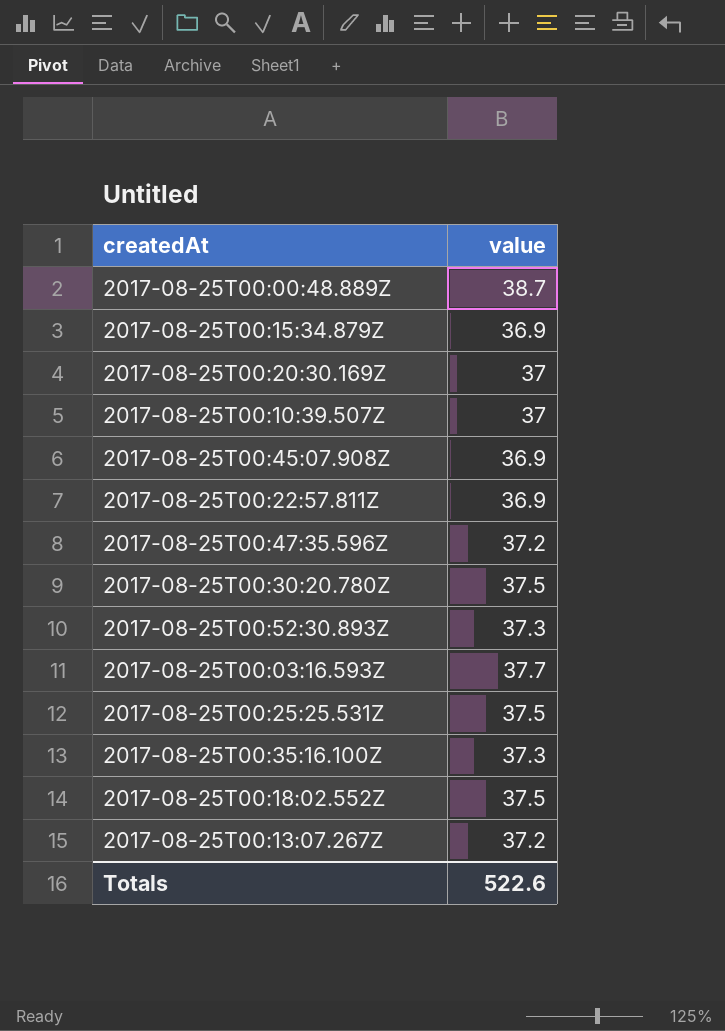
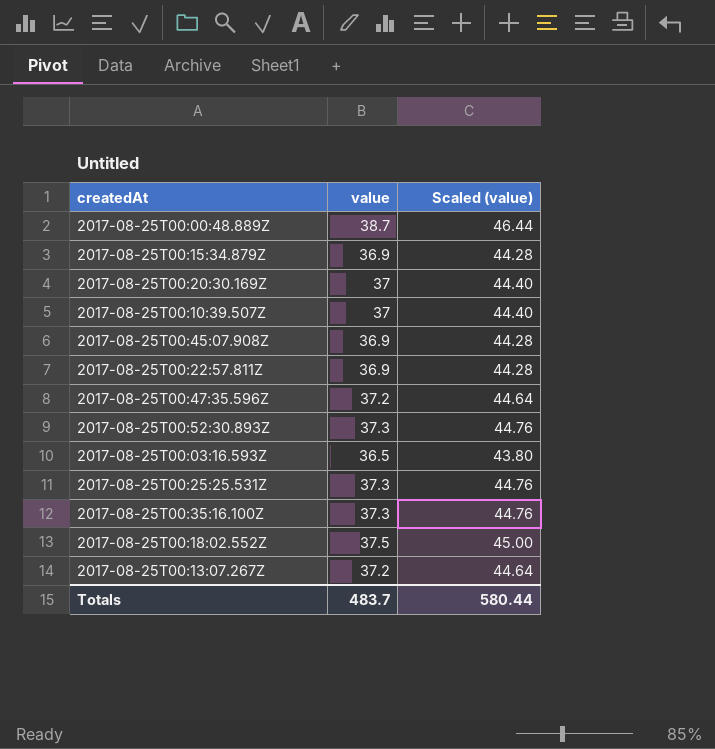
column Scaled (value) | formula: none -> [value] * 1.2
row 2017-08-25T00:30:20.780Z: 37.5 -> none
2017-08-25T00:03:16.593Z | value: 37.7 -> 36.5
2017-08-25T00:25:25.531Z | value: 37.5 -> 37.3
Totals | value: 522.6 -> 483.7

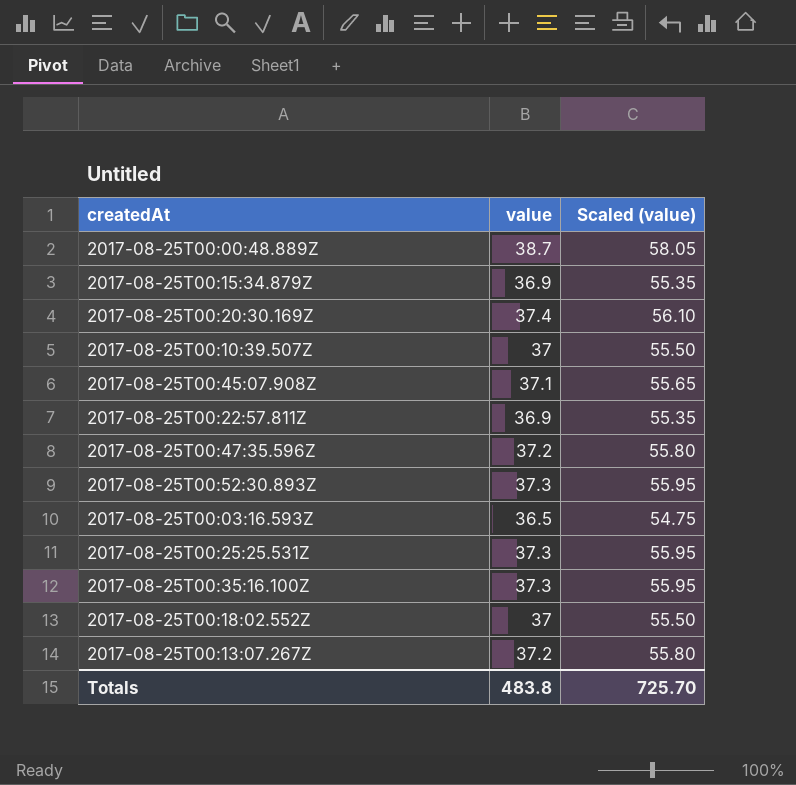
column Scaled (value) | formula: [value] * 1.2 -> [value] * 1.5
2017-08-25T00:20:30.169Z | value: 37 -> 37.4
2017-08-25T00:45:07.908Z | value: 36.9 -> 37.1
2017-08-25T00:18:02.552Z | value: 37.5 -> 37
Totals | value: 483.7 -> 483.8
Totals | Scaled (value): 580.44 -> 725.70

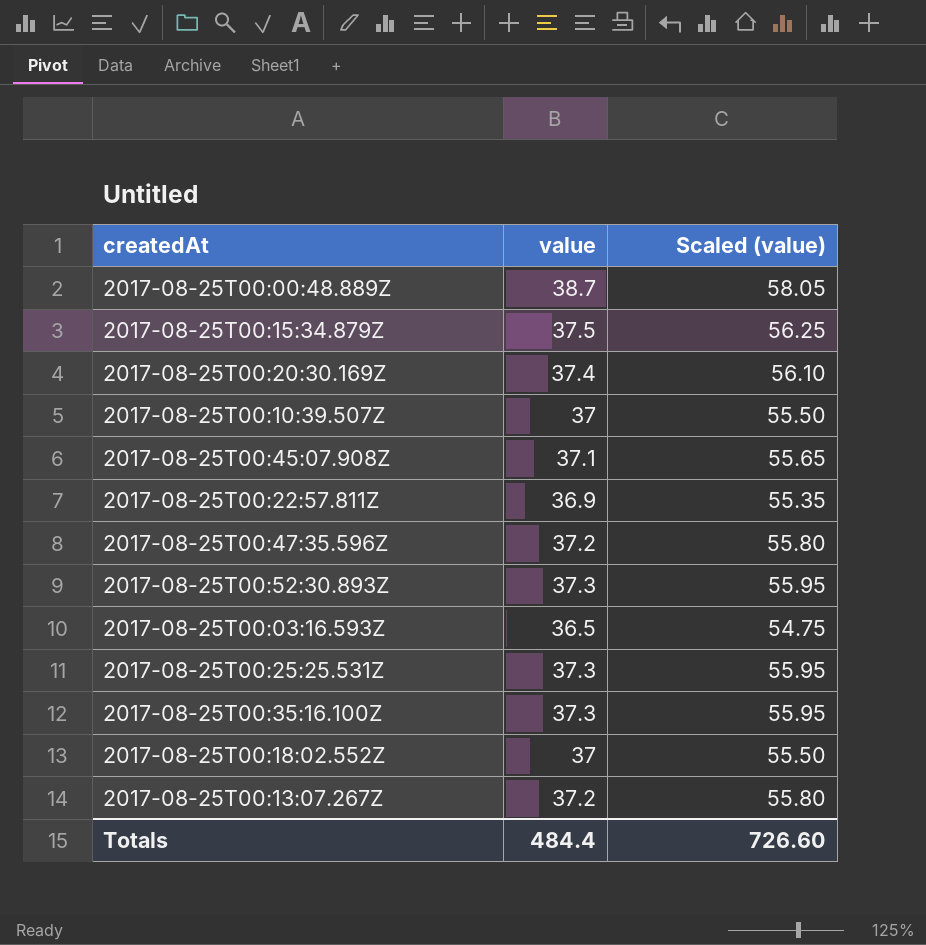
2017-08-25T00:15:34.879Z | value: 36.9 -> 37.5
2017-08-25T00:15:34.879Z | Scaled (value): 55.35 -> 56.25
Totals | value: 483.8 -> 484.4
Totals | Scaled (value): 725.70 -> 726.60

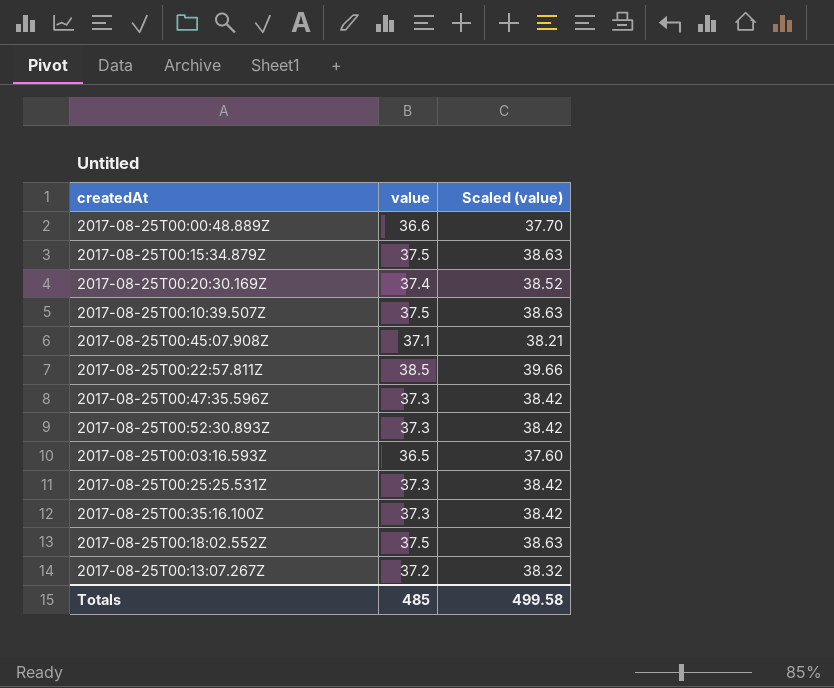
column Scaled (value) | formula: [value] * 1.5 -> [value] * 1.03
2017-08-25T00:00:48.889Z | value: 38.7 -> 36.6
2017-08-25T00:10:39.507Z | value: 37 -> 37.5
2017-08-25T00:22:57.811Z | value: 36.9 -> 38.5
2017-08-25T00:47:35.596Z | value: 37.2 -> 37.3
2017-08-25T00:18:02.552Z | value: 37 -> 37.5
Totals | value: 484.4 -> 485
Totals | Scaled (value): 726.60 -> 499.58

